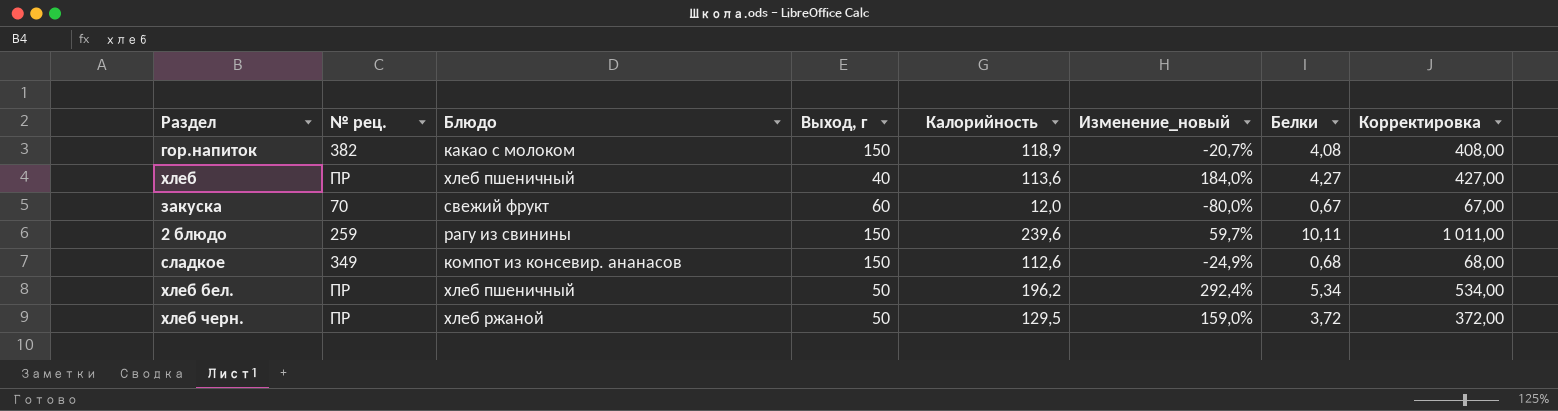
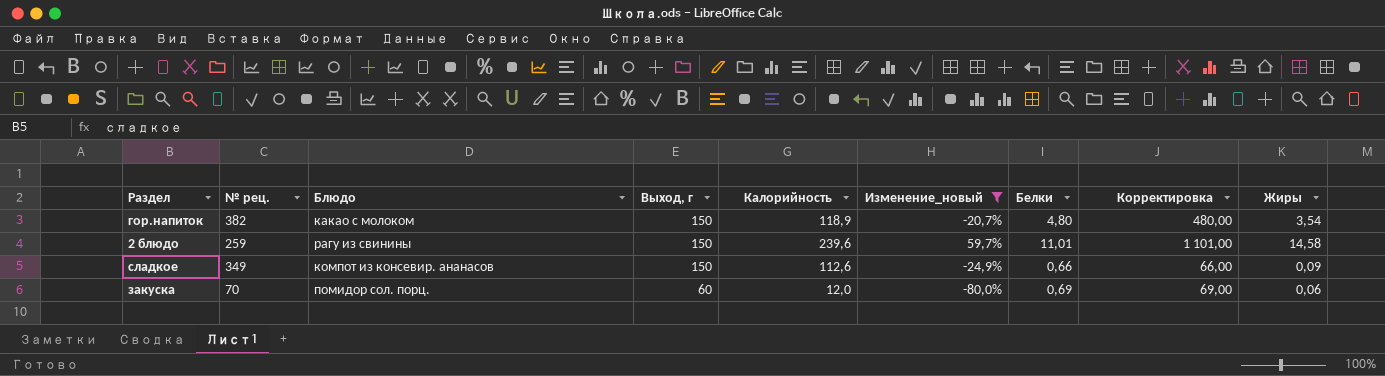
filter: none -> Изменение_новый <= 59,7%
row order: none -> Выход, г descending
column Жиры | position: none -> 9
гор.напиток | Белки: 4,08 -> 4,80
гор.напиток | Корректировка: 408,00 -> 480,00
2 блюдо | Белки: 10,11 -> 11,01
2 блюдо | Корректировка: 1 011,00 -> 1 101,00
сладкое | Белки: 0,68 -> 0,66
сладкое | Корректировка: 68,00 -> 66,00
закуска | Блюдо: свежий фрукт -> помидор сол. порц.
закуска | Белки: 0,67 -> 0,69
закуска | Корректировка: 67,00 -> 69,00

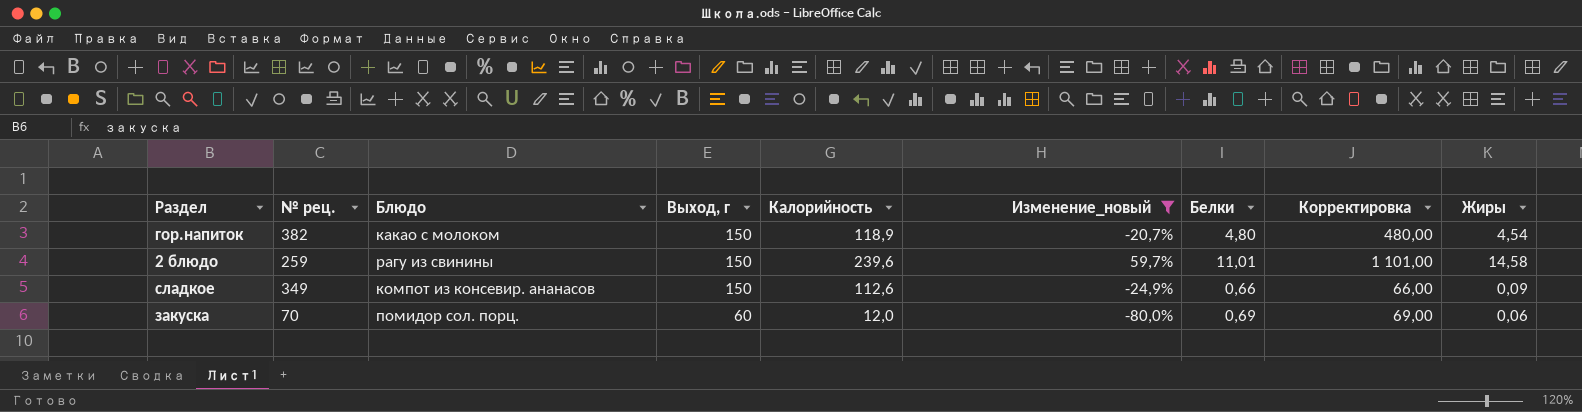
гор.напиток | Жиры: 3,54 -> 4,54

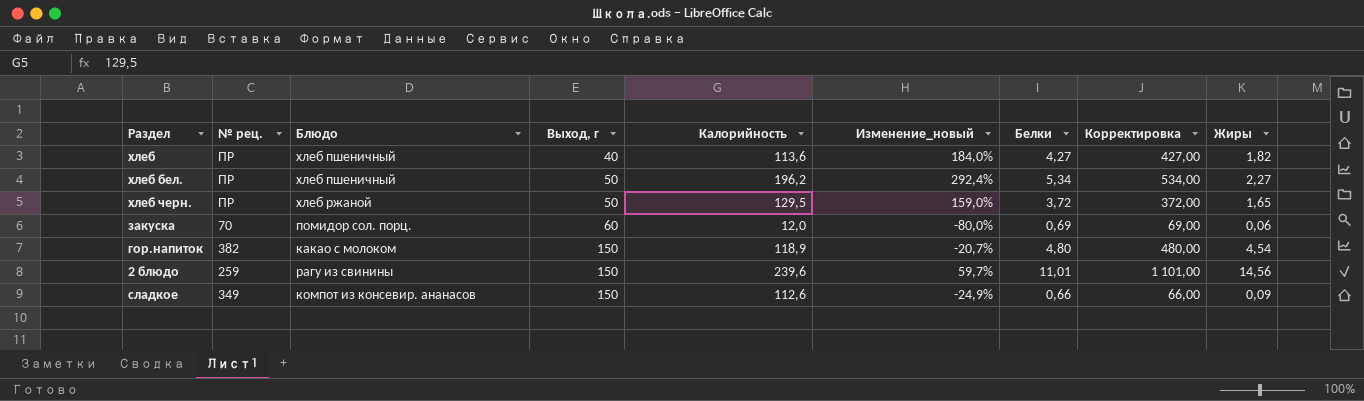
filter: Изменение_новый <= 59,7% -> none
row order: Выход, г descending -> Выход, г ascending
2 блюдо | Жиры: 14,58 -> 14,56

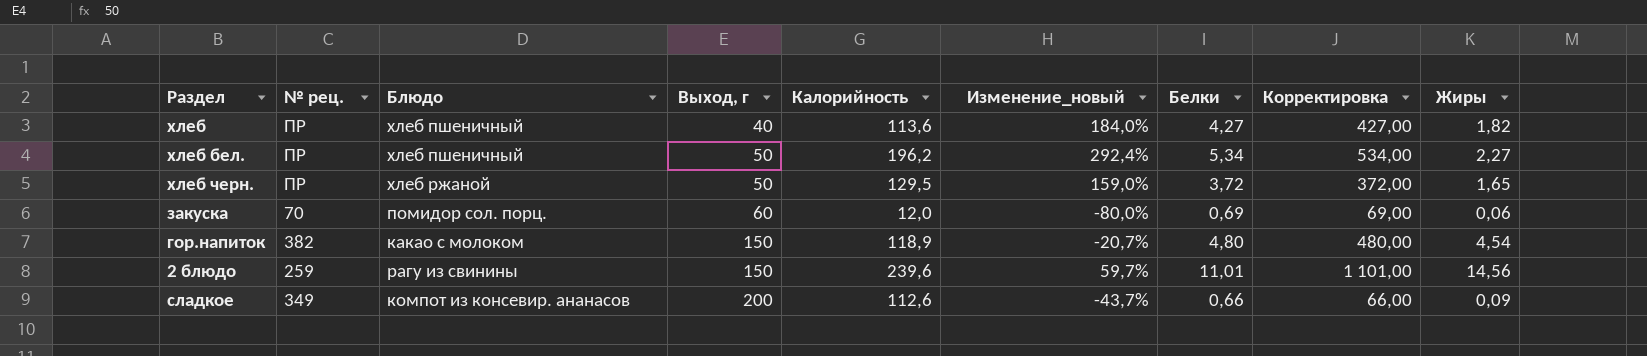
сладкое | Выход, г: 150 -> 200
сладкое | Изменение_новый: -24,9% -> -43,7%

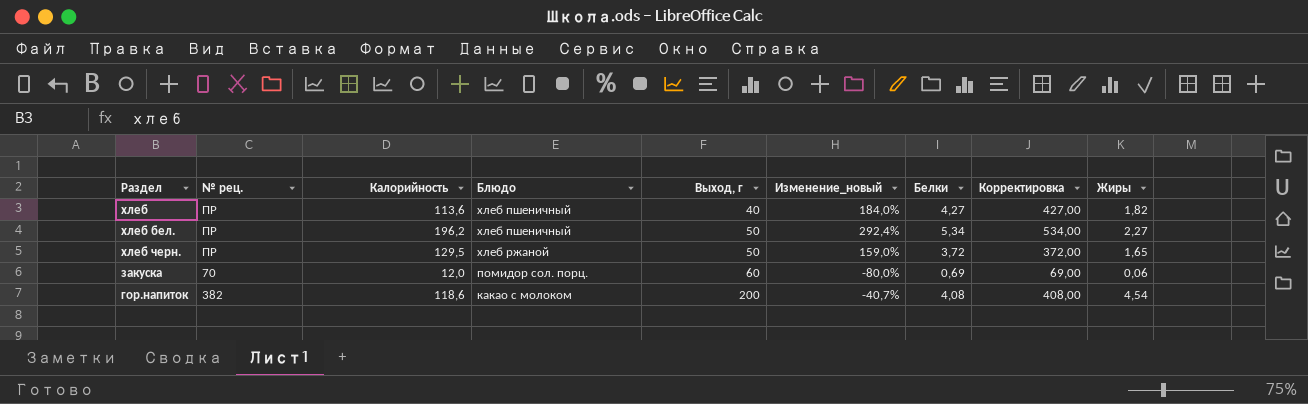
column Калорийность | position: 5 -> 3
row 2 блюдо: 259 | рагу из свинины | 150 | 239,6 | 59,7% | 11,01 | 1 101,00 | 14,56 -> none
row сладкое: 349 | компот из консевир. ананасов | 200 | 112,6 | -43,7% | 0,66 | 66,00 | 0,09 -> none
гор.напиток | Калорийность: 118,9 -> 118,6
гор.напиток | Выход, г: 150 -> 200
гор.напиток | Изменение_новый: -20,7% -> -40,7%
гор.напиток | Белки: 4,80 -> 4,08
гор.напиток | Корректировка: 480,00 -> 408,00

